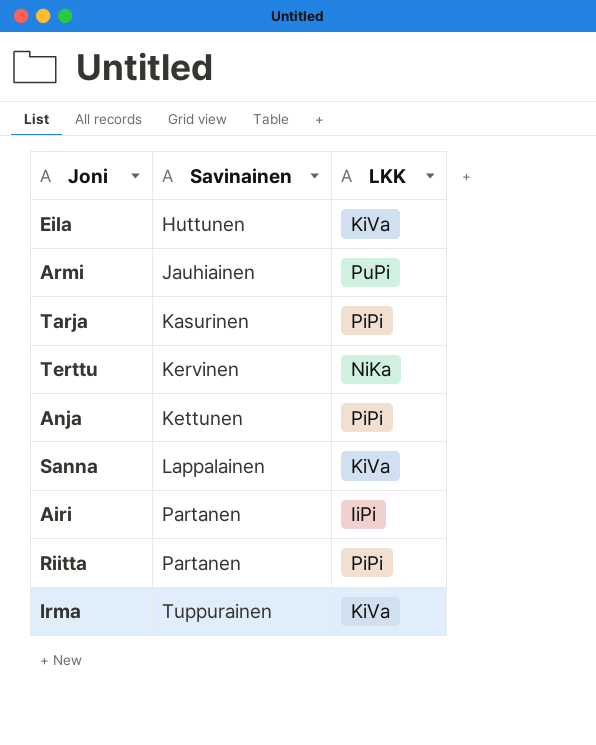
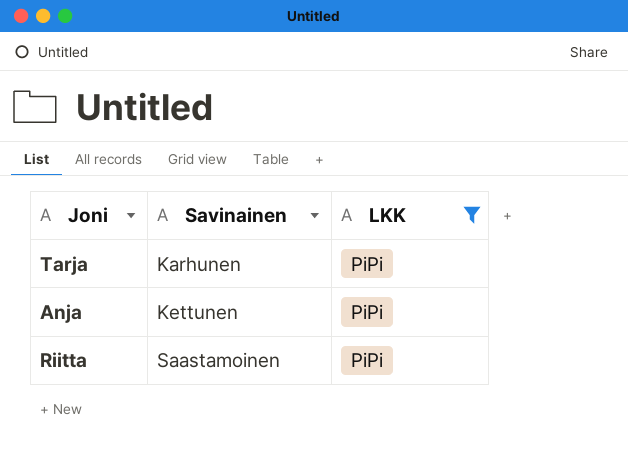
filter: none -> LKK = PiPi
Tarja | Savinainen: Kasurinen -> Karhunen
Riitta | Savinainen: Partanen -> Saastamoinen

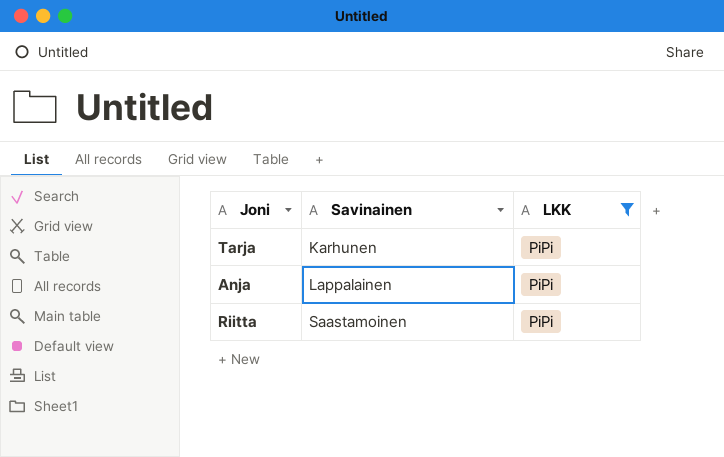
Anja | Savinainen: Kettunen -> Lappalainen

